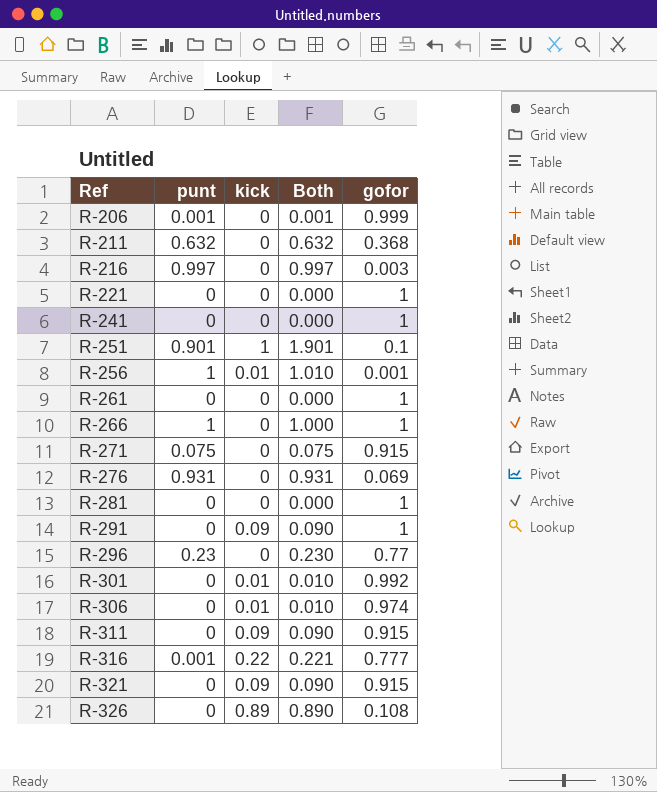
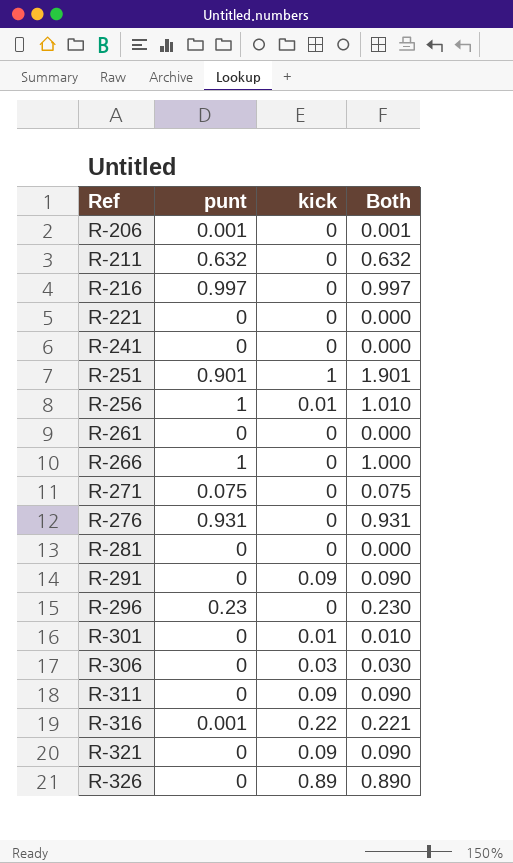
column gofor | position: 5 -> none
R-306 | kick: 0.01 -> 0.03
R-306 | Both: 0.010 -> 0.030

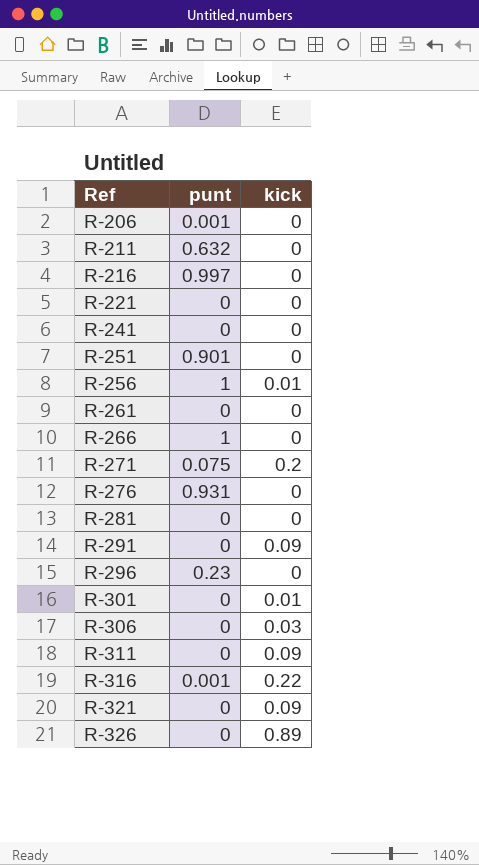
column Both | formula: [punt] + [kick] -> none
R-251 | kick: 1 -> 0
R-271 | kick: 0 -> 0.2

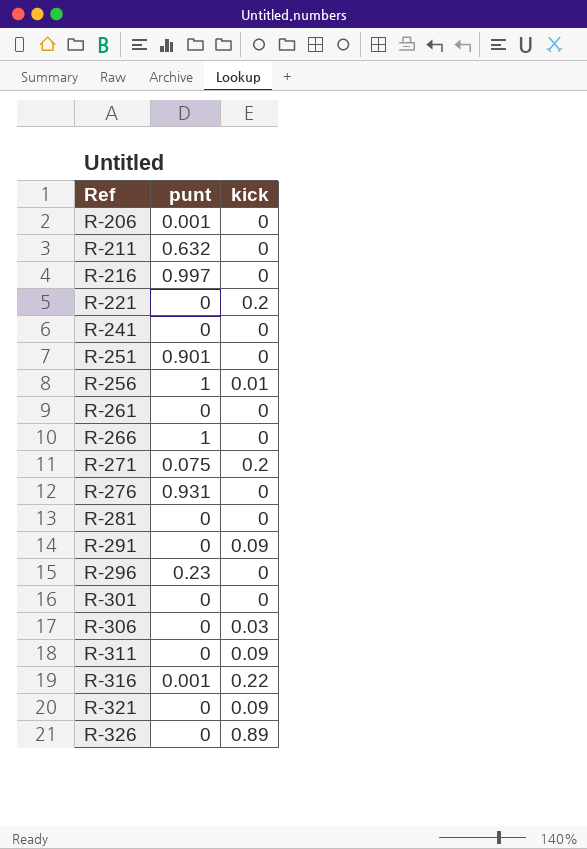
R-221 | kick: 0 -> 0.2
R-301 | kick: 0.01 -> 0

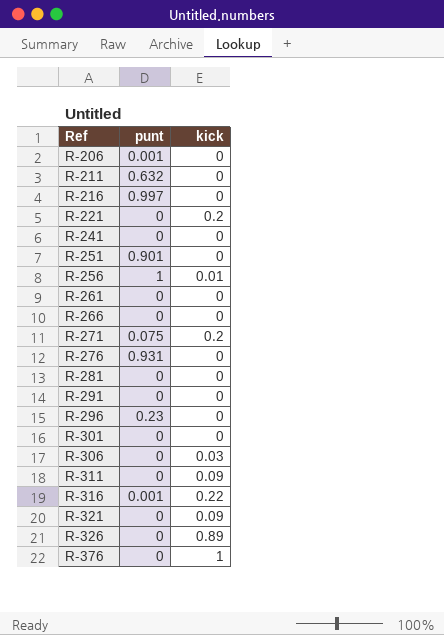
R-266 | punt: 1 -> 0
R-291 | kick: 0.09 -> 0
row R-376: none -> 0 | 1

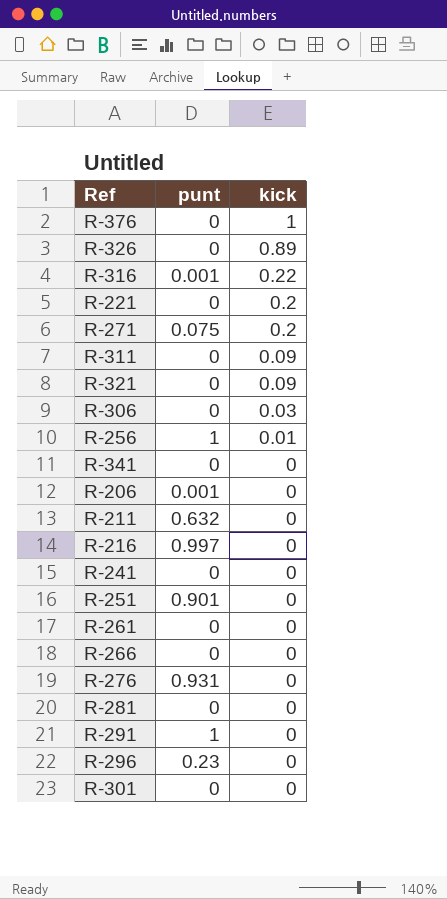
row order: Ref ascending -> kick descending
row R-341: none -> 0 | 0
R-291 | punt: 0 -> 1

